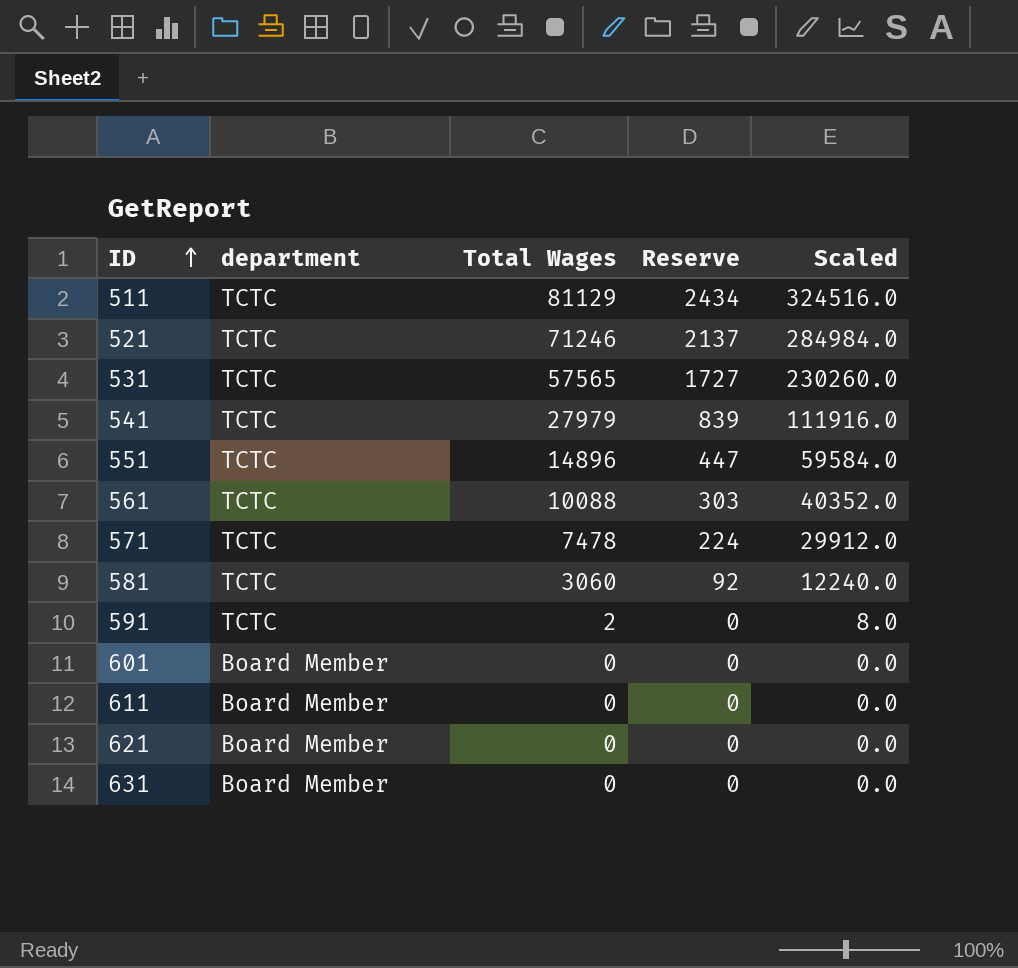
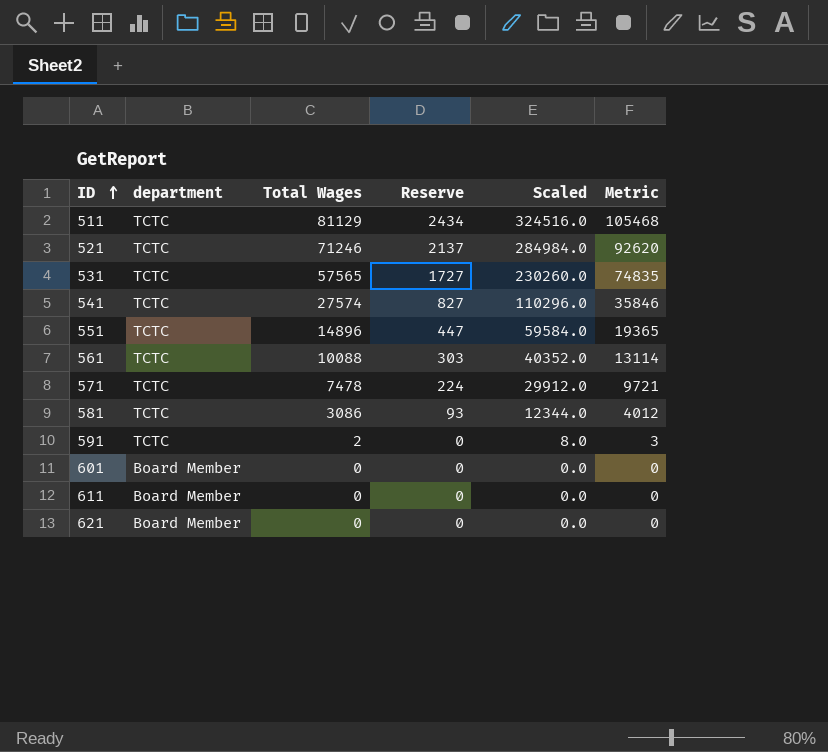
column Metric | formula: none -> [Total Wages] * 1.3
row 631: Board Member | 0 | 0 | 0.0 -> none
541 | Total Wages: 27979 -> 27574
541 | Reserve: 839 -> 827
541 | Scaled: 111916.0 -> 110296.0
581 | Total Wages: 3060 -> 3086
581 | Reserve: 92 -> 93
581 | Scaled: 12240.0 -> 12344.0

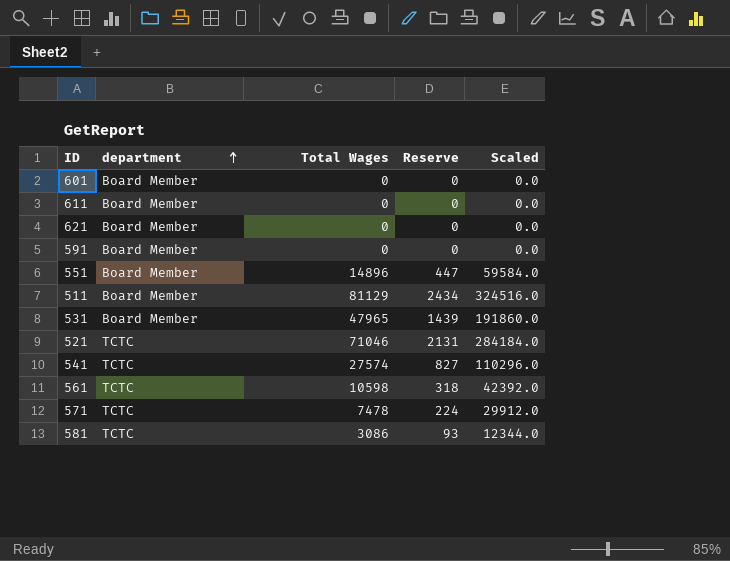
row order: ID ascending -> department ascending
column Metric | formula: [Total Wages] * 1.3 -> none
591 | department: TCTC -> Board Member
591 | Total Wages: 2 -> 0
591 | Scaled: 8.0 -> 0.0
551 | department: TCTC -> Board Member
511 | department: TCTC -> Board Member
531 | department: TCTC -> Board Member
531 | Total Wages: 57565 -> 47965
531 | Reserve: 1727 -> 1439
531 | Scaled: 230260.0 -> 191860.0
521 | Total Wages: 71246 -> 71046
521 | Reserve: 2137 -> 2131
521 | Scaled: 284984.0 -> 284184.0
561 | Total Wages: 10088 -> 10598
561 | Reserve: 303 -> 318
561 | Scaled: 40352.0 -> 42392.0

